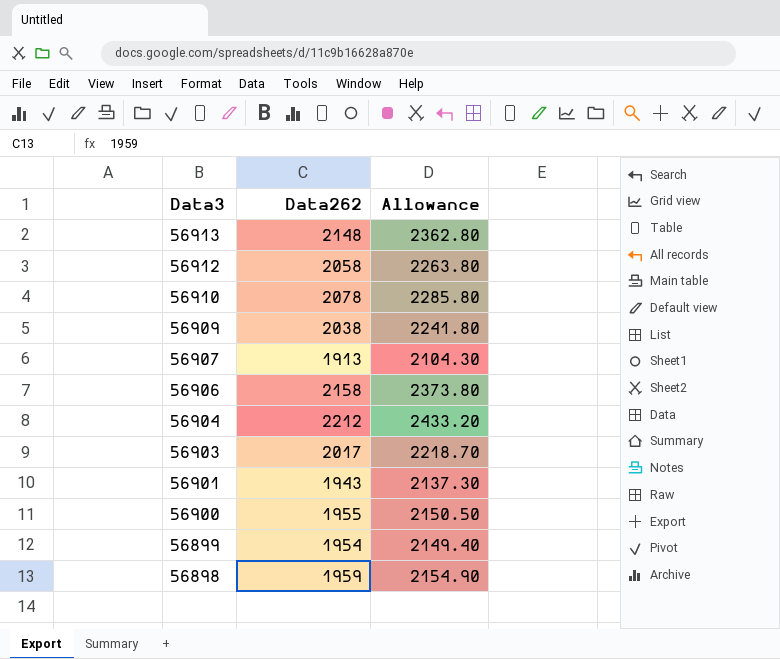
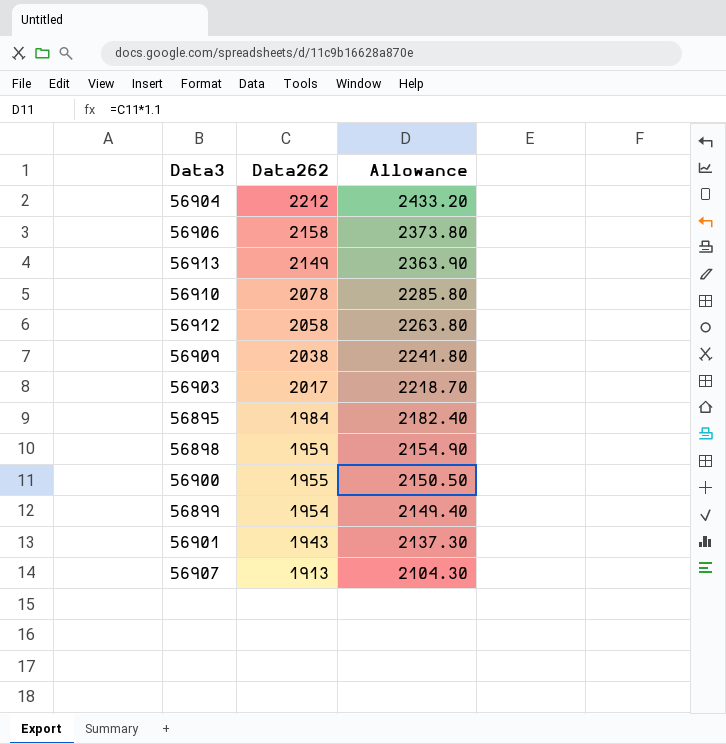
row order: Data3 descending -> Data262 descending
56913 | Data262: 2148 -> 2149
56913 | Allowance: 2362.80 -> 2363.90
row 56895: none -> 1984 | 2182.40

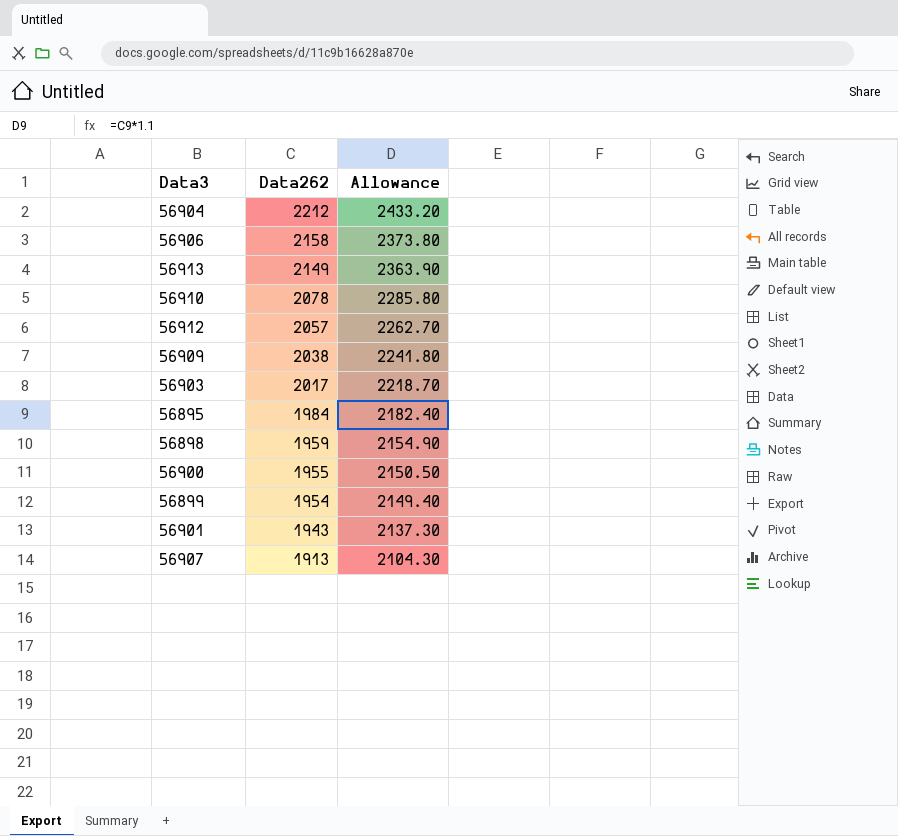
56912 | Data262: 2058 -> 2057
56912 | Allowance: 2263.80 -> 2262.70

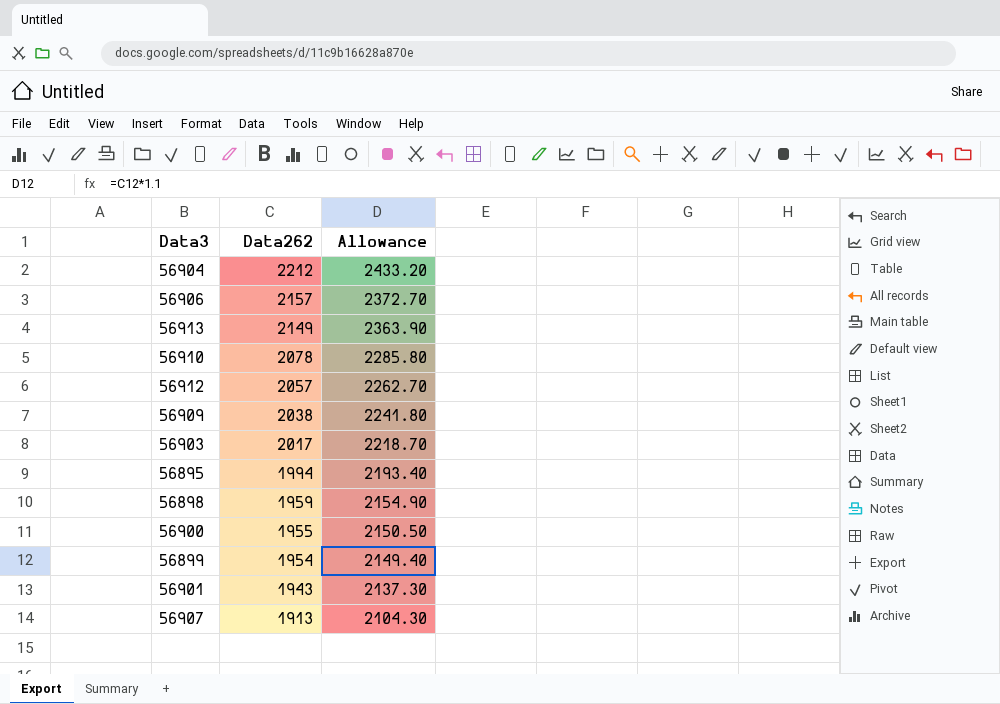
56906 | Data262: 2158 -> 2157
56906 | Allowance: 2373.80 -> 2372.70
56895 | Data262: 1984 -> 1994
56895 | Allowance: 2182.40 -> 2193.40

